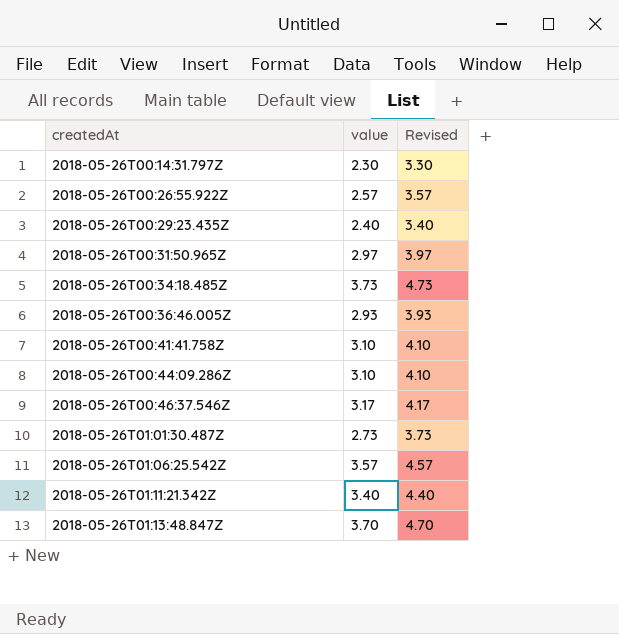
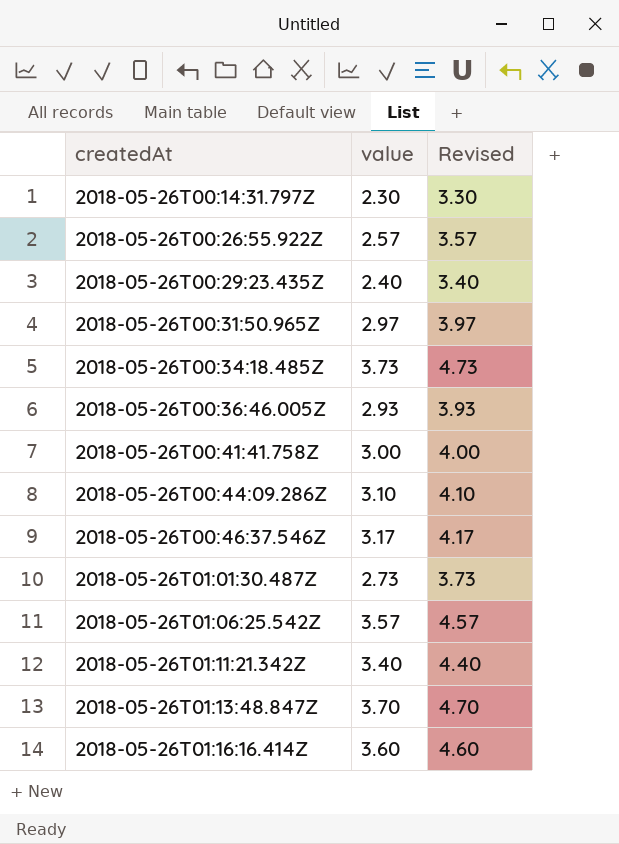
2018-05-26T00:41:41.758Z | value: 3.10 -> 3.00
2018-05-26T00:41:41.758Z | Revised: 4.10 -> 4.00
row 2018-05-26T01:16:16.414Z: none -> 3.60 | 4.60

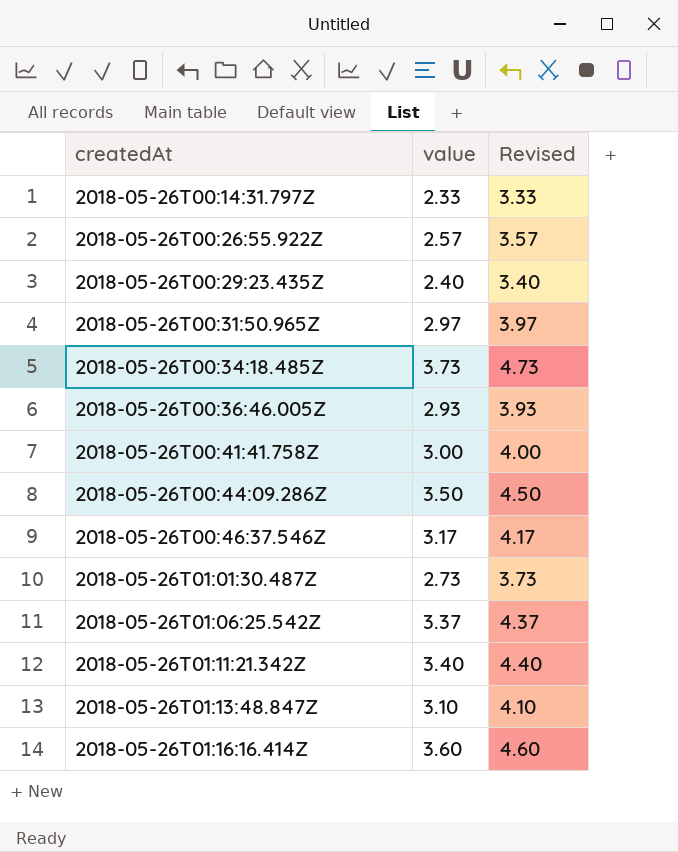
2018-05-26T00:14:31.797Z | value: 2.30 -> 2.33
2018-05-26T00:14:31.797Z | Revised: 3.30 -> 3.33
2018-05-26T00:44:09.286Z | value: 3.10 -> 3.50
2018-05-26T00:44:09.286Z | Revised: 4.10 -> 4.50
2018-05-26T01:06:25.542Z | value: 3.57 -> 3.37
2018-05-26T01:06:25.542Z | Revised: 4.57 -> 4.37
2018-05-26T01:13:48.847Z | value: 3.70 -> 3.10
2018-05-26T01:13:48.847Z | Revised: 4.70 -> 4.10

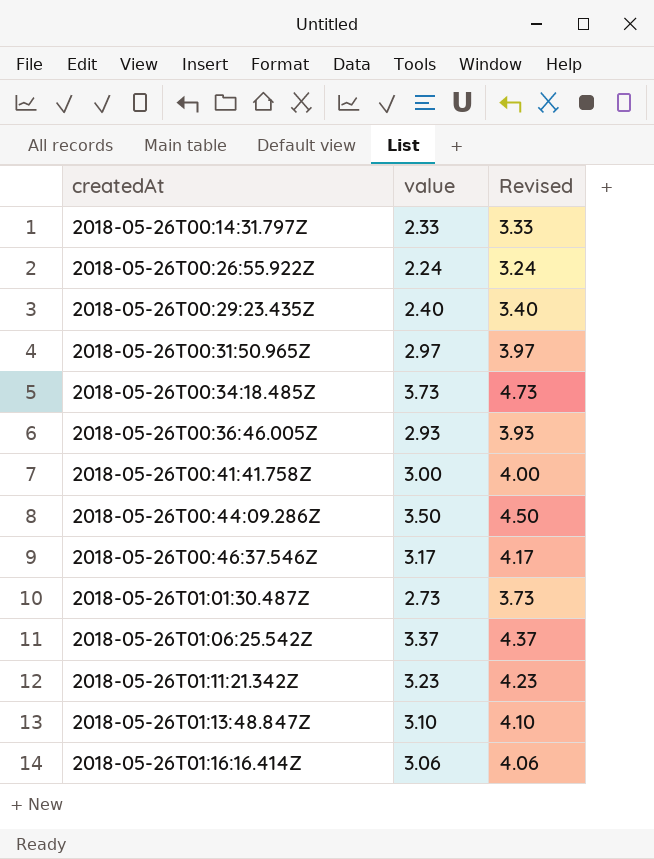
2018-05-26T00:26:55.922Z | value: 2.57 -> 2.24
2018-05-26T00:26:55.922Z | Revised: 3.57 -> 3.24
2018-05-26T01:11:21.342Z | value: 3.40 -> 3.23
2018-05-26T01:11:21.342Z | Revised: 4.40 -> 4.23
2018-05-26T01:16:16.414Z | value: 3.60 -> 3.06
2018-05-26T01:16:16.414Z | Revised: 4.60 -> 4.06

